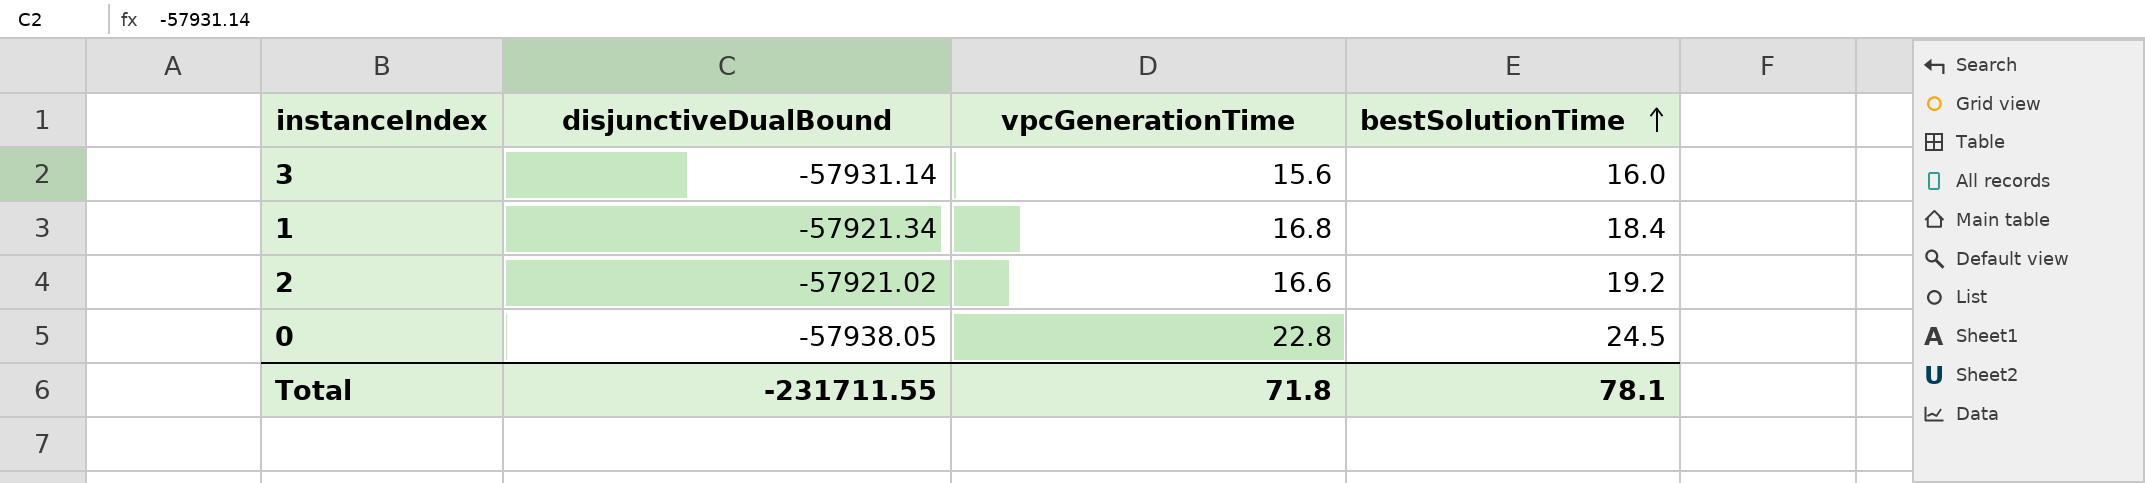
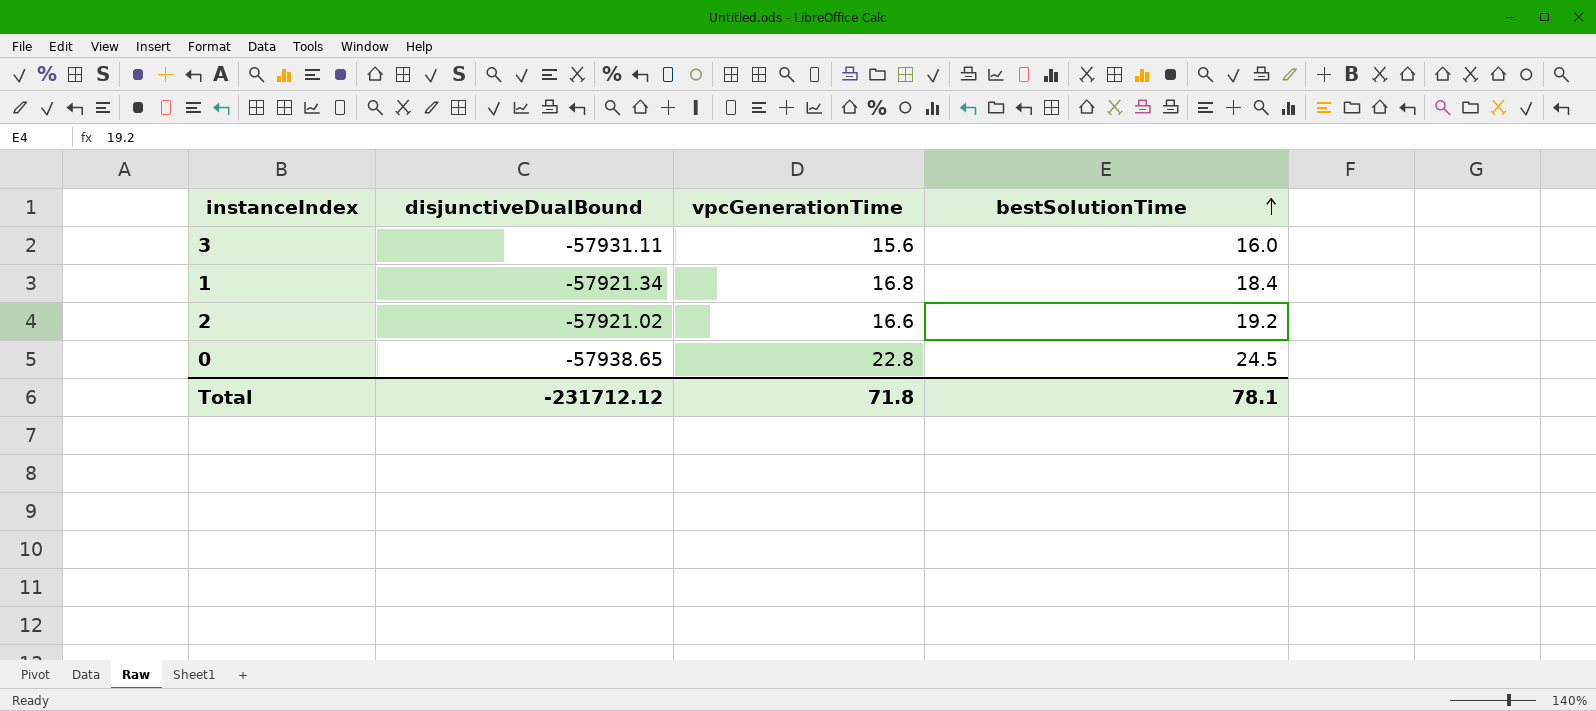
3 | disjunctiveDualBound: -57931.14 -> -57931.11
0 | disjunctiveDualBound: -57938.05 -> -57938.65
Total | disjunctiveDualBound: -231711.55 -> -231712.12

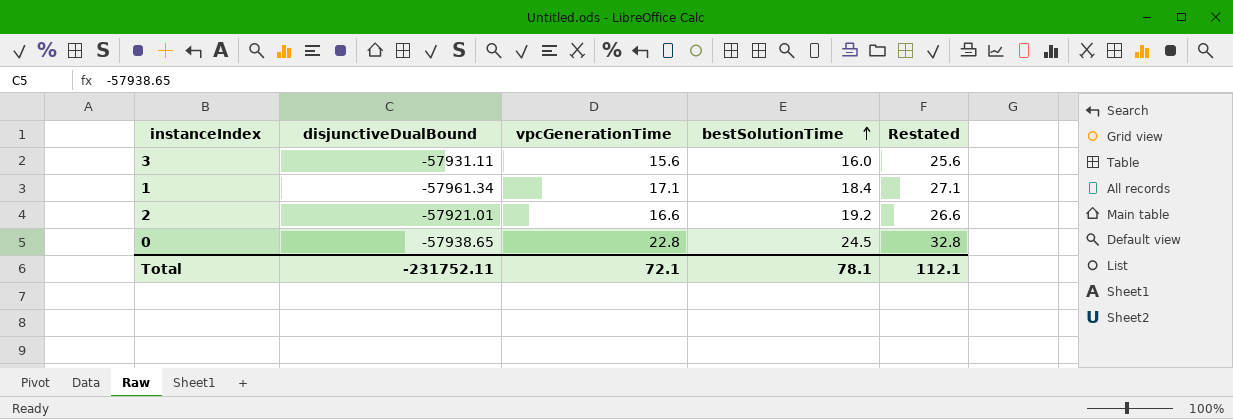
column Restated | formula: none -> [vpcGenerationTime] + 10
1 | disjunctiveDualBound: -57921.34 -> -57961.34
1 | vpcGenerationTime: 16.8 -> 17.1
2 | disjunctiveDualBound: -57921.02 -> -57921.01
Total | disjunctiveDualBound: -231712.12 -> -231752.11
Total | vpcGenerationTime: 71.8 -> 72.1

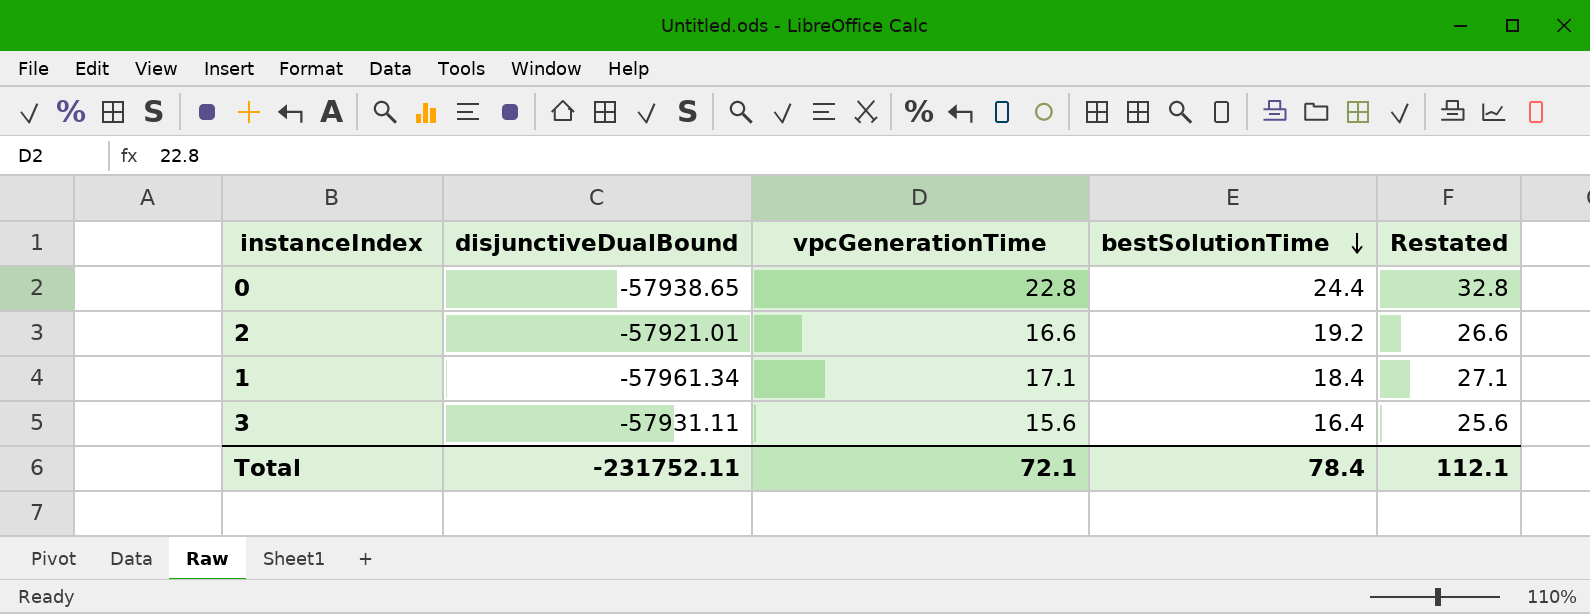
row order: bestSolutionTime ascending -> bestSolutionTime descending
0 | bestSolutionTime: 24.5 -> 24.4
3 | bestSolutionTime: 16.0 -> 16.4
Total | bestSolutionTime: 78.1 -> 78.4

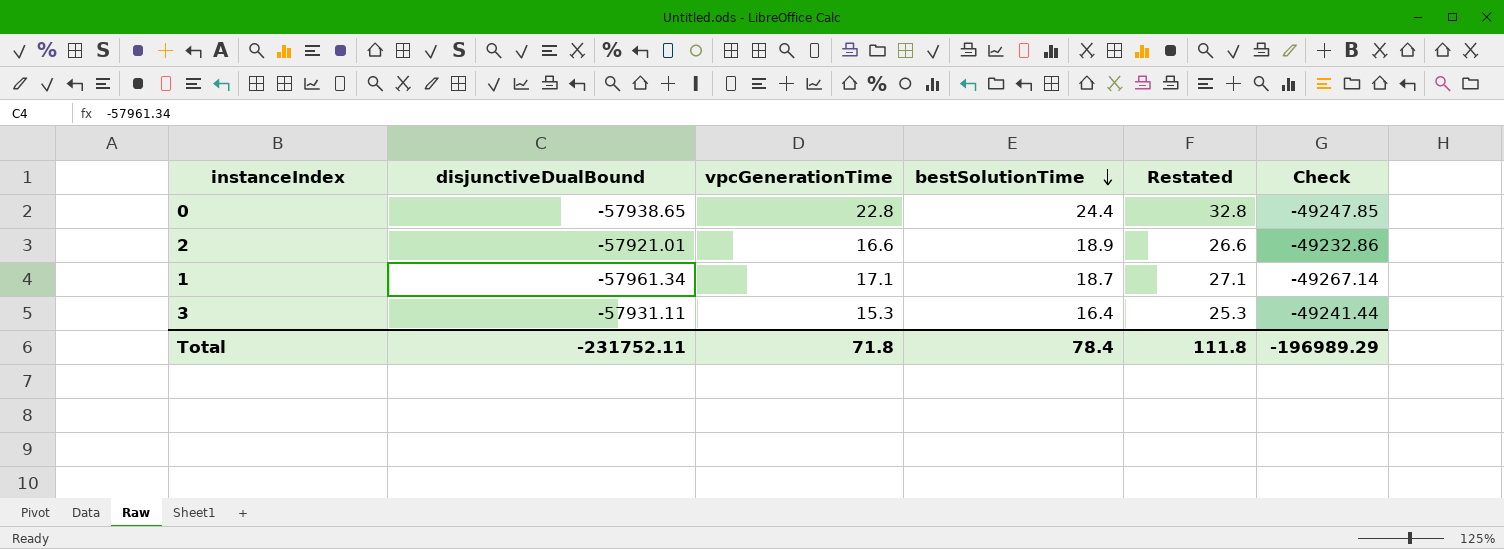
column Check | formula: none -> [disjunctiveDualBound] * 0.85
2 | bestSolutionTime: 19.2 -> 18.9
1 | bestSolutionTime: 18.4 -> 18.7
3 | vpcGenerationTime: 15.6 -> 15.3
3 | Restated: 25.6 -> 25.3
Total | vpcGenerationTime: 72.1 -> 71.8
Total | Restated: 112.1 -> 111.8

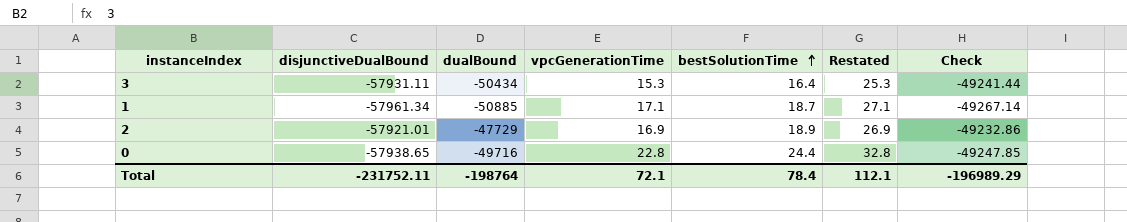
row order: bestSolutionTime descending -> bestSolutionTime ascending
column dualBound | position: none -> 3
2 | vpcGenerationTime: 16.6 -> 16.9
2 | Restated: 26.6 -> 26.9
Total | vpcGenerationTime: 71.8 -> 72.1
Total | Restated: 111.8 -> 112.1

